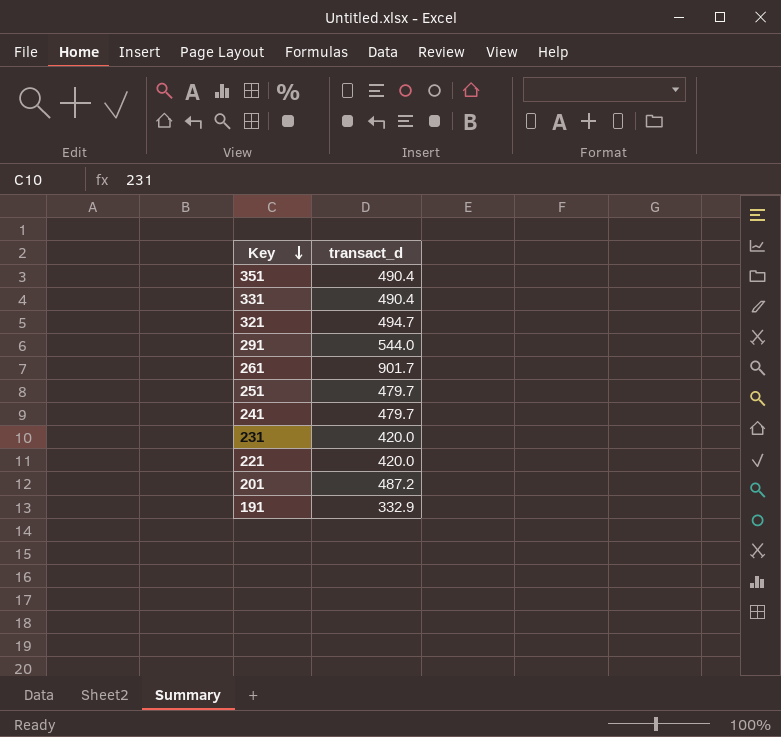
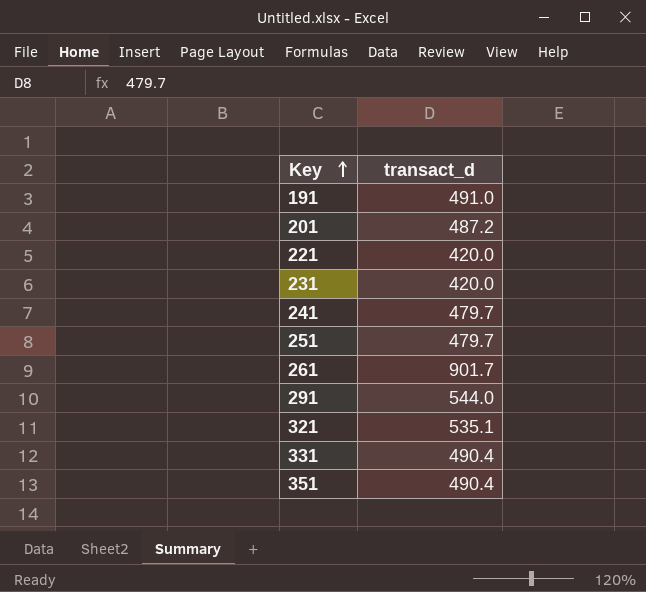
row order: Key descending -> Key ascending
191 | transact_d: 332.9 -> 491.0
321 | transact_d: 494.7 -> 535.1

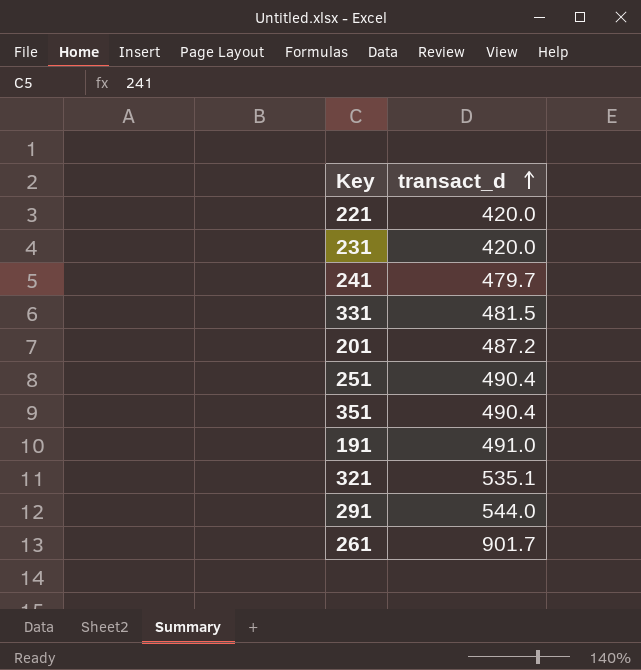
row order: Key ascending -> transact_d ascending
331 | transact_d: 490.4 -> 481.5
251 | transact_d: 479.7 -> 490.4

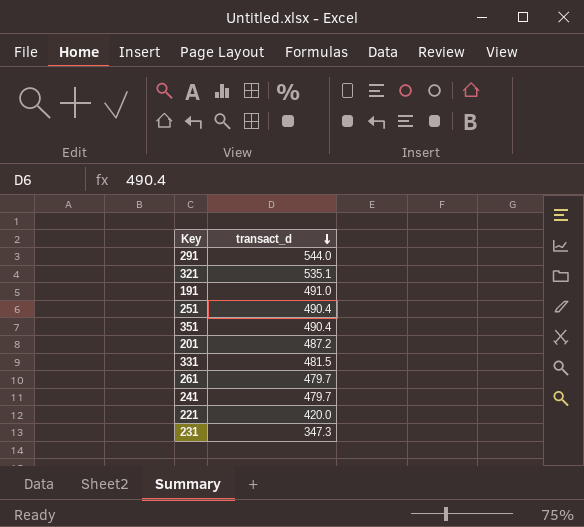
row order: transact_d ascending -> transact_d descending
261 | transact_d: 901.7 -> 479.7
231 | transact_d: 420.0 -> 347.3

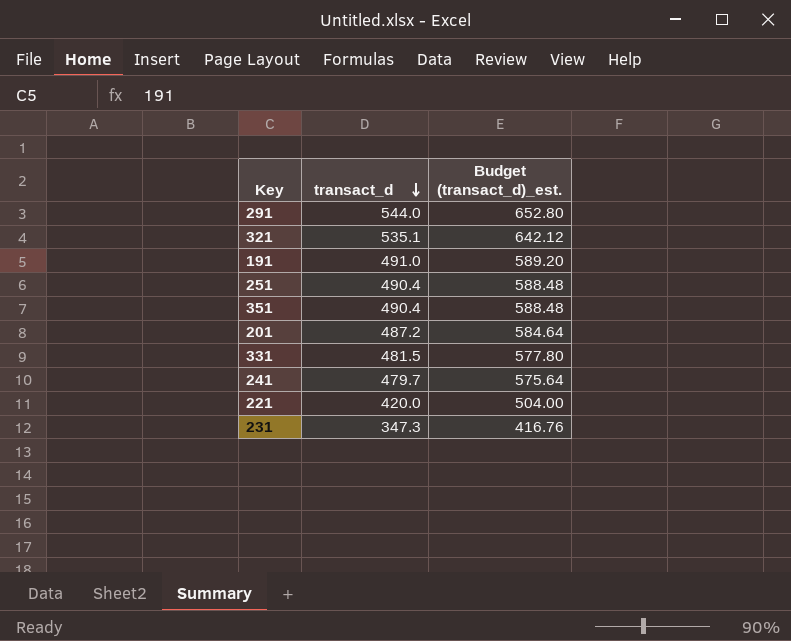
column Budget (transact_d)_est. | formula: none -> [transact_d] * 1.2
row 261: 479.7 -> none

